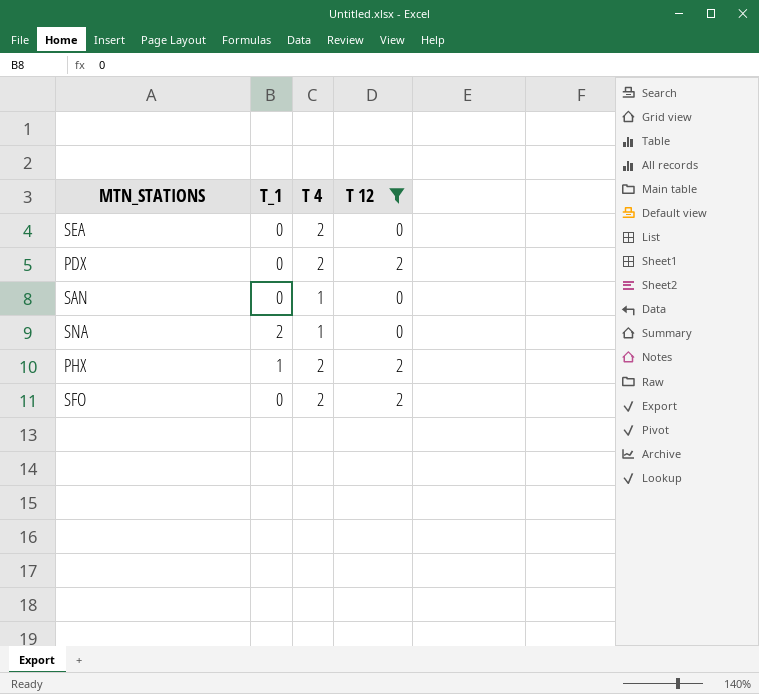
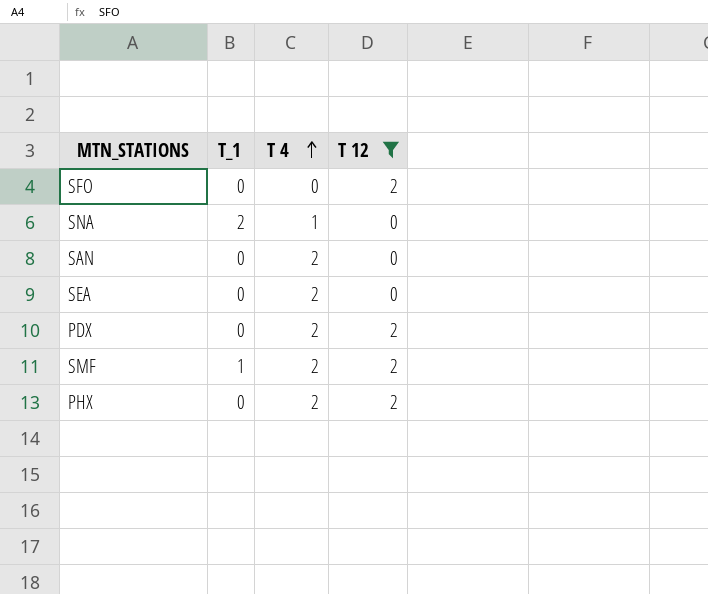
row order: none -> T 4 ascending
SFO | T 4: 2 -> 0
SAN | T 4: 1 -> 2
row SMF: none -> 1 | 2 | 2
PHX | T_1: 1 -> 0

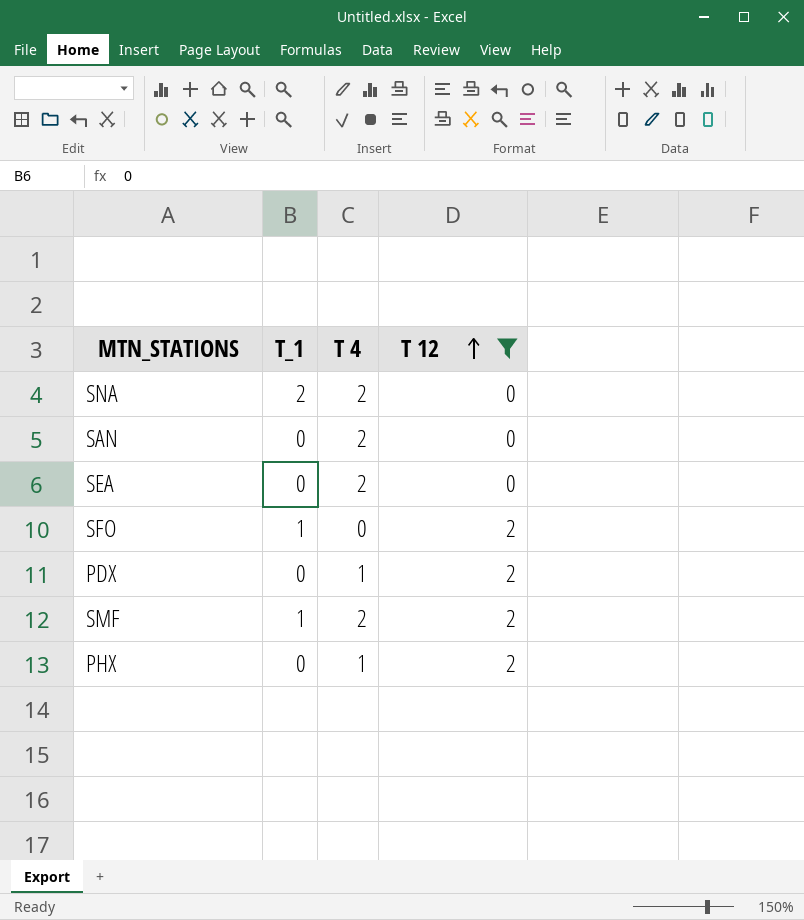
row order: T 4 ascending -> T 12 ascending
SNA | T 4: 1 -> 2
SFO | T_1: 0 -> 1
PDX | T 4: 2 -> 1
PHX | T 4: 2 -> 1

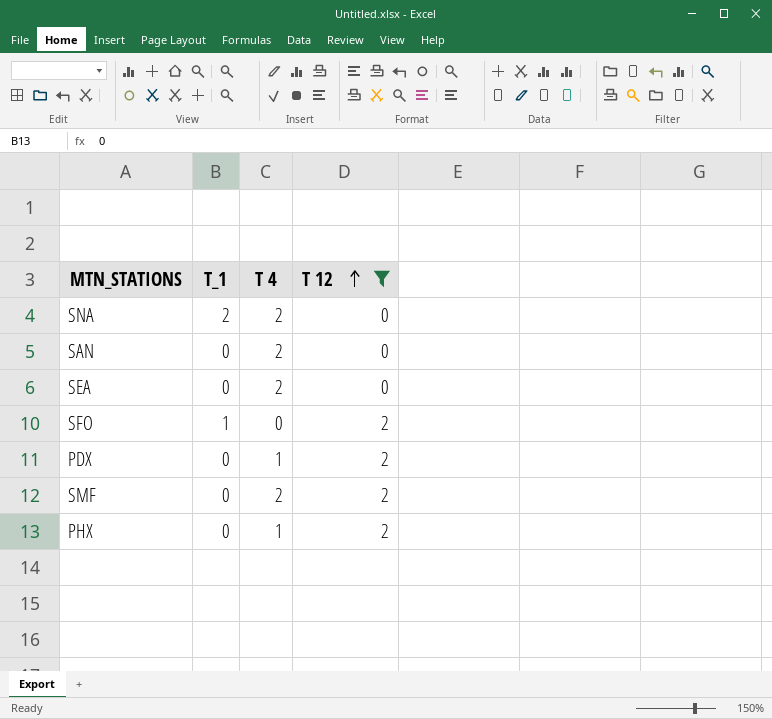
SMF | T_1: 1 -> 0

